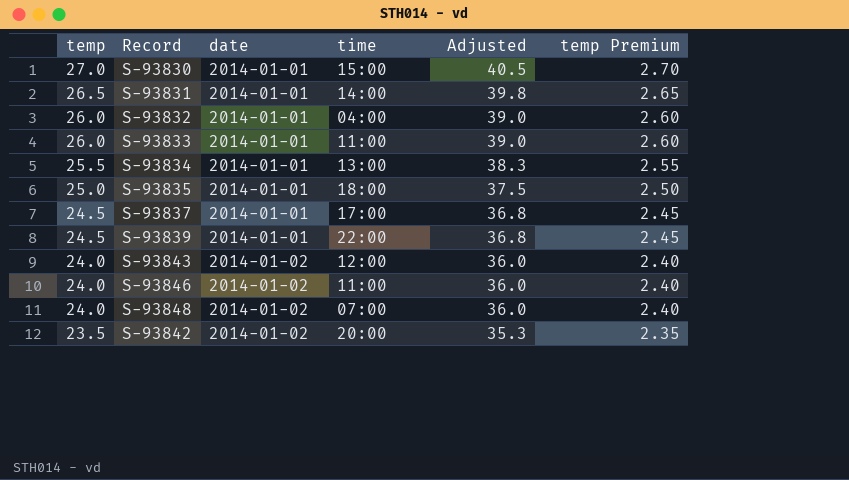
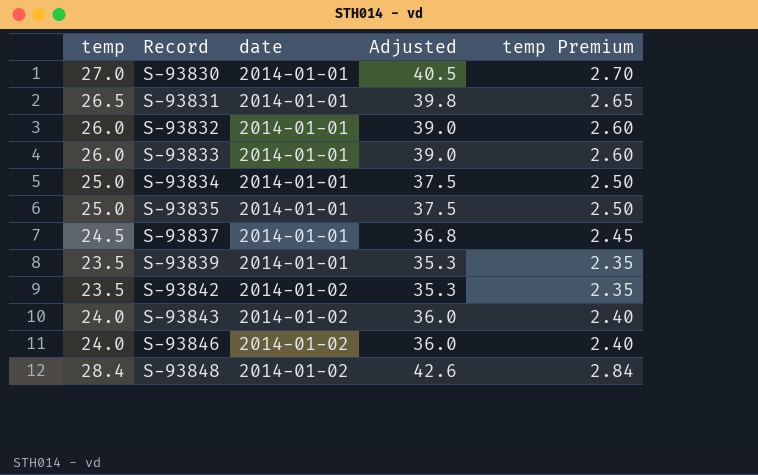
row order: temp descending -> Record ascending
column time | position: 4 -> none
S-93834 | temp: 25.5 -> 25.0
S-93834 | Adjusted: 38.3 -> 37.5
S-93834 | temp Premium: 2.55 -> 2.50
S-93839 | temp: 24.5 -> 23.5
S-93839 | Adjusted: 36.8 -> 35.3
S-93839 | temp Premium: 2.45 -> 2.35
S-93848 | temp: 24.0 -> 28.4
S-93848 | Adjusted: 36.0 -> 42.6
S-93848 | temp Premium: 2.40 -> 2.84

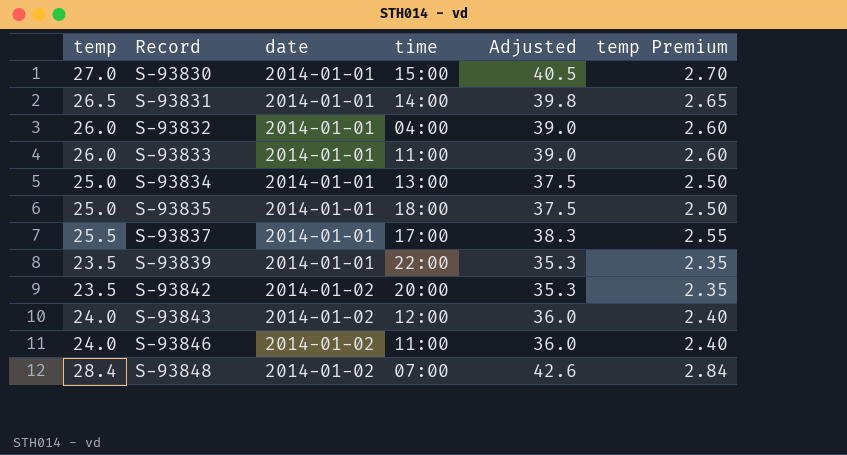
column time | position: none -> 4
S-93837 | temp: 24.5 -> 25.5
S-93837 | Adjusted: 36.8 -> 38.3
S-93837 | temp Premium: 2.45 -> 2.55

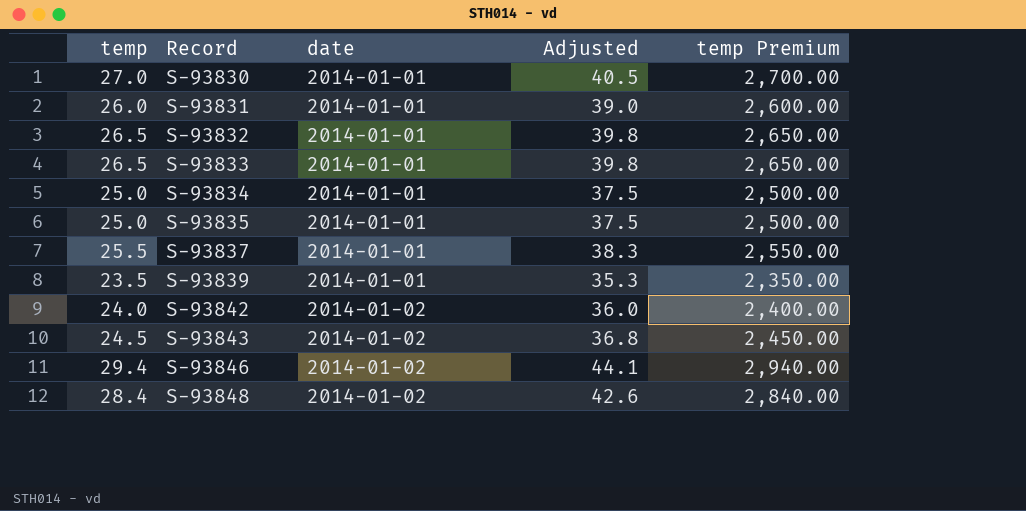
column time | position: 4 -> none
column temp Premium | formula: [temp] * 0.1 -> [temp] * 100
S-93831 | temp: 26.5 -> 26.0
S-93831 | Adjusted: 39.8 -> 39.0
S-93832 | temp: 26.0 -> 26.5
S-93832 | Adjusted: 39.0 -> 39.8
S-93833 | temp: 26.0 -> 26.5
S-93833 | Adjusted: 39.0 -> 39.8
S-93842 | temp: 23.5 -> 24.0
S-93842 | Adjusted: 35.3 -> 36.0
S-93843 | temp: 24.0 -> 24.5
S-93843 | Adjusted: 36.0 -> 36.8
S-93846 | temp: 24.0 -> 29.4
S-93846 | Adjusted: 36.0 -> 44.1

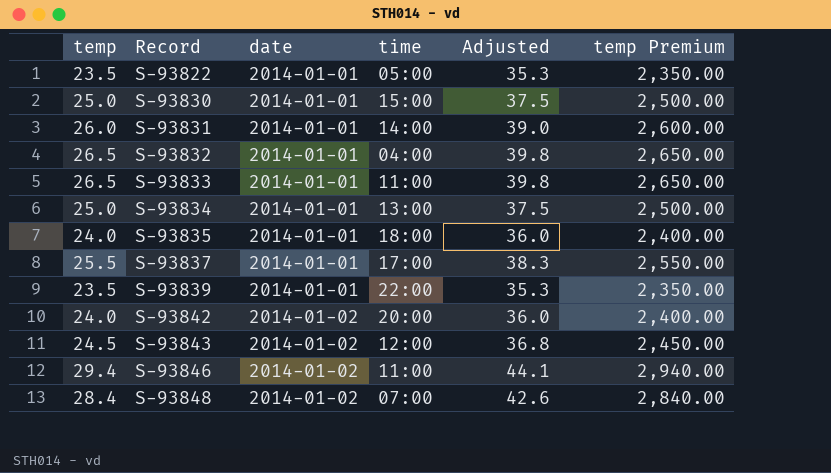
column time | position: none -> 4
row S-93822: none -> 23.5 | 2014-01-01 | 05:00 | 35.3 | 2,350.00
S-93830 | temp: 27.0 -> 25.0
S-93830 | Adjusted: 40.5 -> 37.5
S-93830 | temp Premium: 2,700.00 -> 2,500.00
S-93835 | temp: 25.0 -> 24.0
S-93835 | Adjusted: 37.5 -> 36.0
S-93835 | temp Premium: 2,500.00 -> 2,400.00

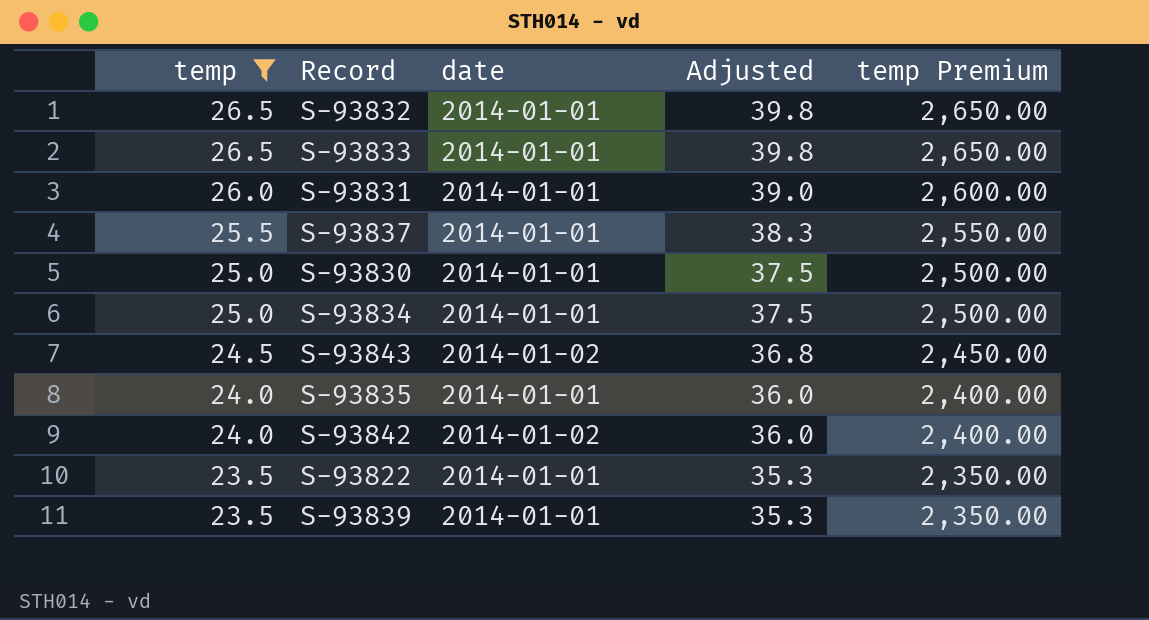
filter: none -> temp <= 26.5
row order: Record ascending -> temp descending
column time | position: 4 -> none

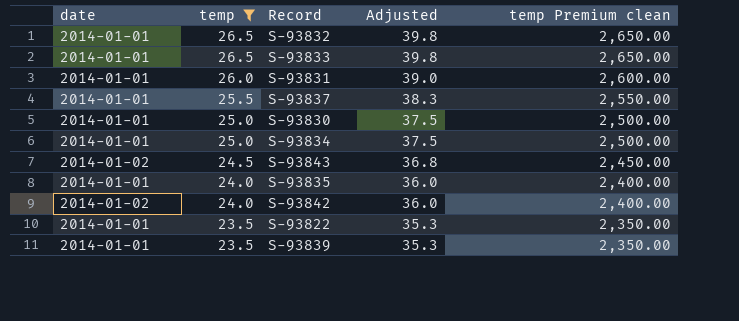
column date | position: 3 -> 1
column name: temp Premium -> temp Premium clean

